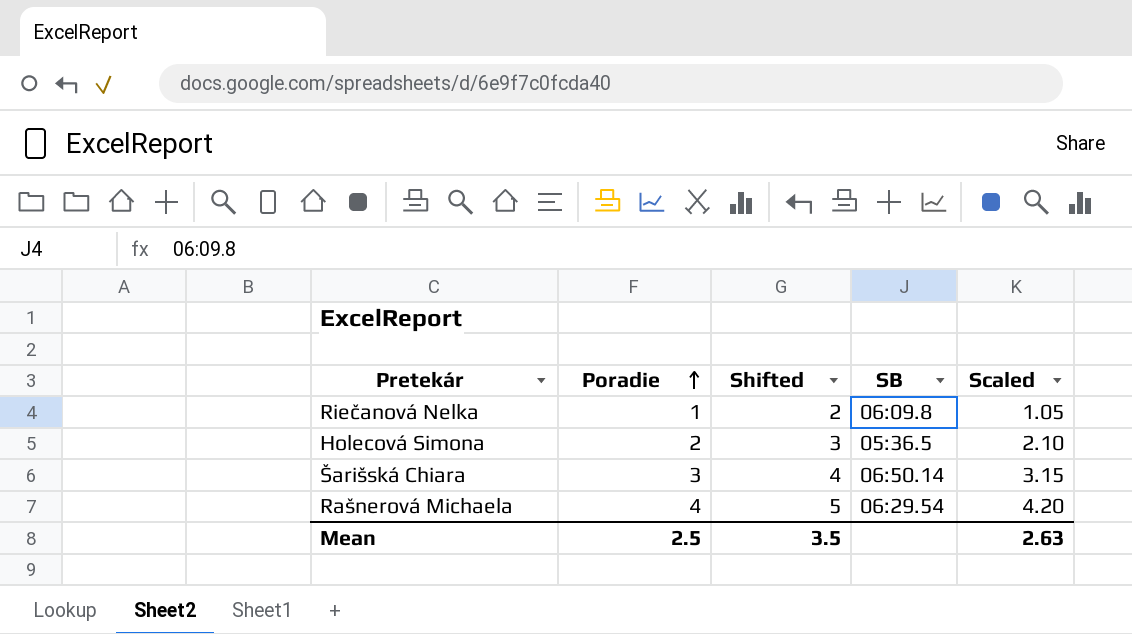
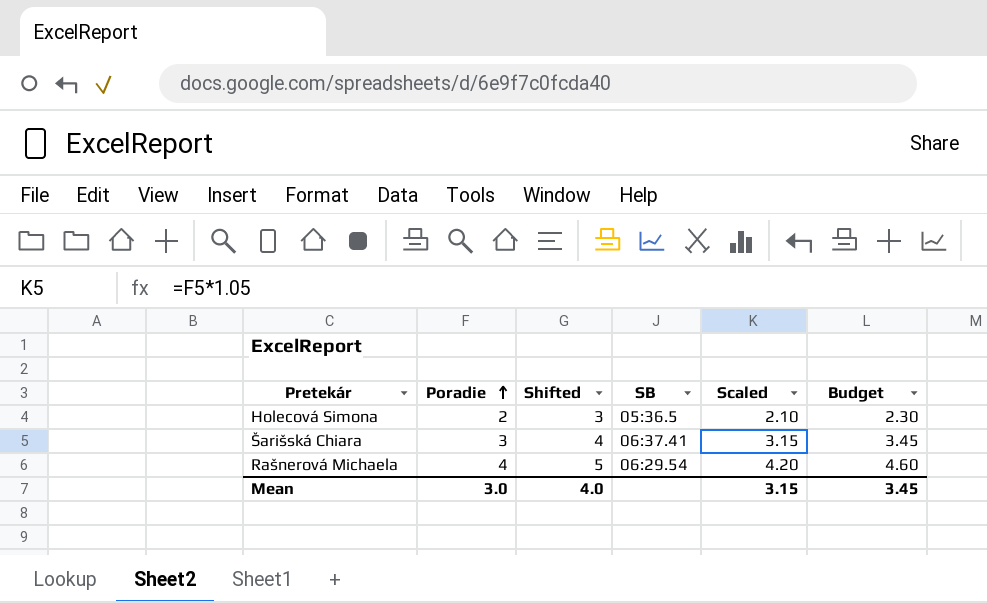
column Budget | formula: none -> [Poradie] * 1.15
row Riečanová Nelka: 1 | 2 | 06:09.8 | 1.05 -> none
Šarišská Chiara | SB: 06:50.14 -> 06:37.41
Mean | Poradie: 2.5 -> 3.0
Mean | Shifted: 3.5 -> 4.0
Mean | Scaled: 2.63 -> 3.15

